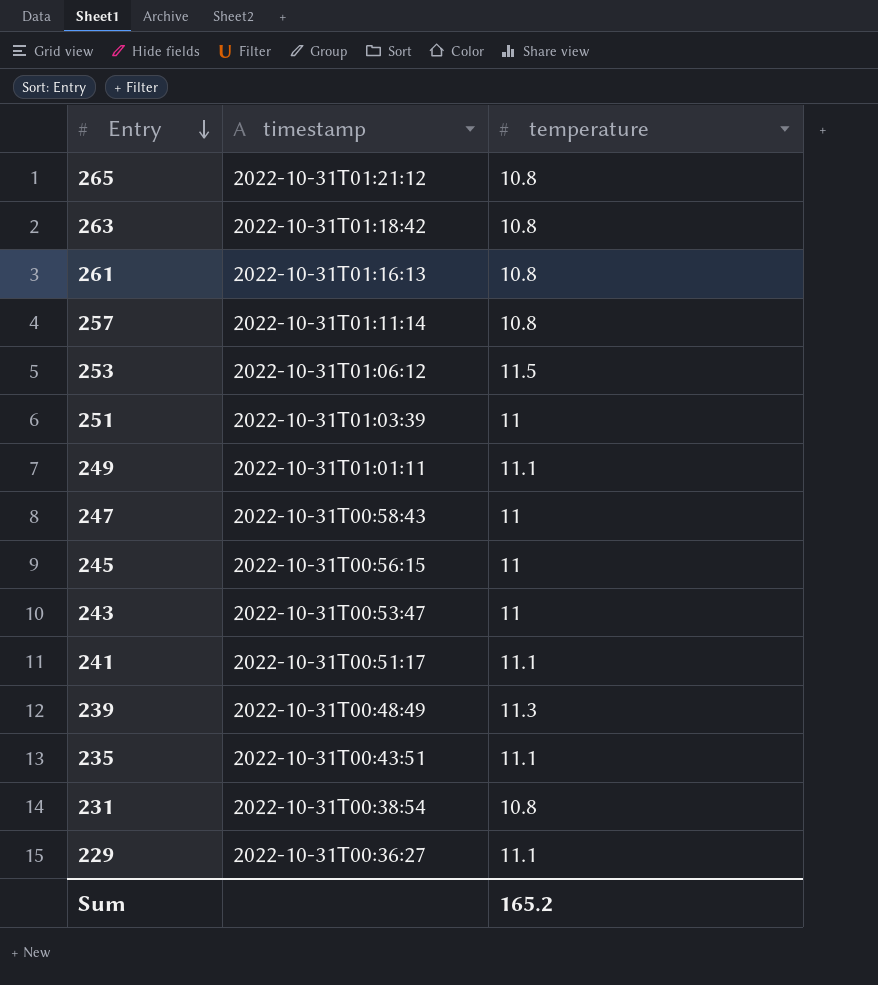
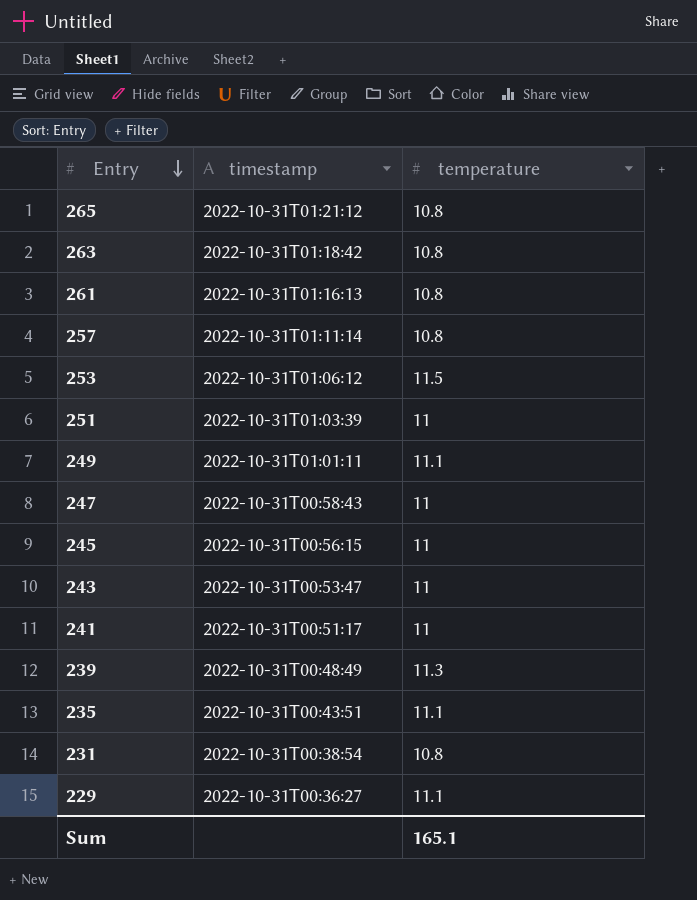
241 | temperature: 11.1 -> 11
Sum | temperature: 165.2 -> 165.1

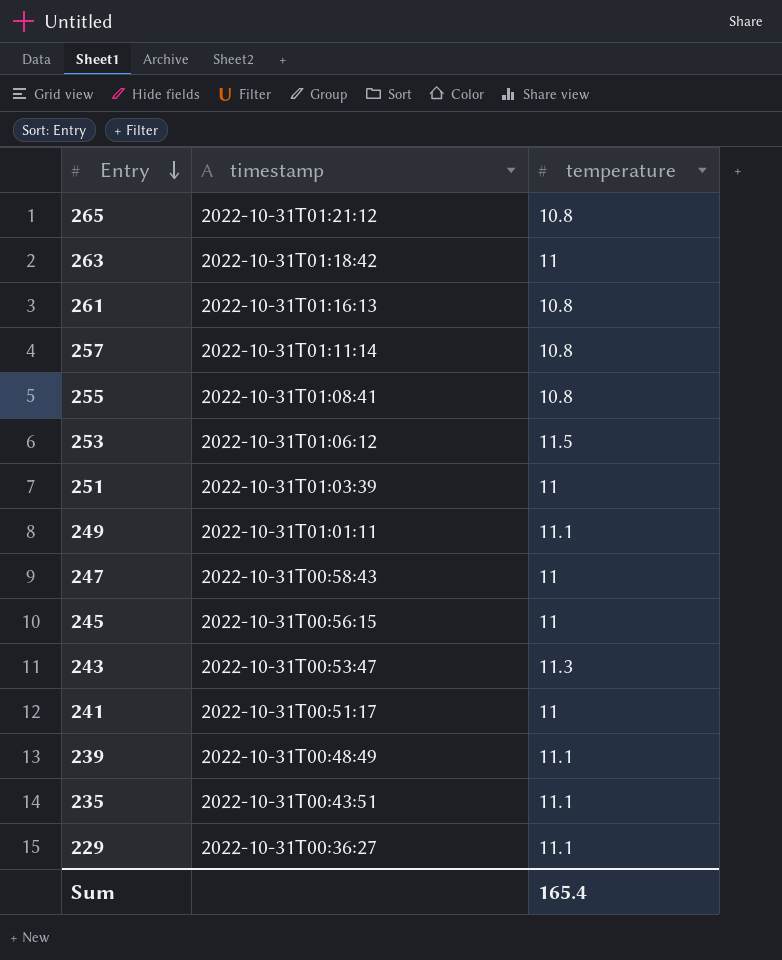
row 231: 2022-10-31T00:38:54 | 10.8 -> none
263 | temperature: 10.8 -> 11
row 255: none -> 2022-10-31T01:08:41 | 10.8
243 | temperature: 11 -> 11.3
239 | temperature: 11.3 -> 11.1
Sum | temperature: 165.1 -> 165.4

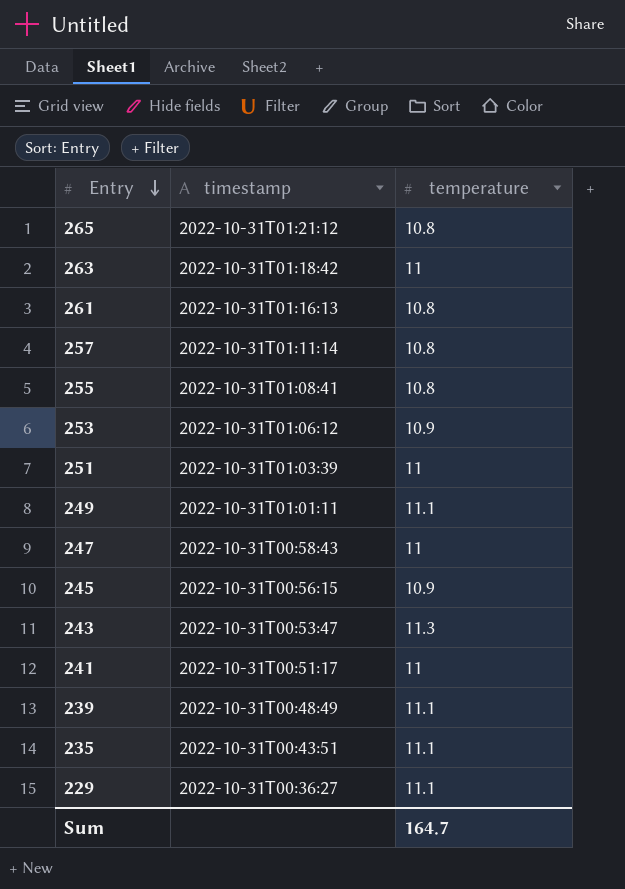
253 | temperature: 11.5 -> 10.9
245 | temperature: 11 -> 10.9
Sum | temperature: 165.4 -> 164.7

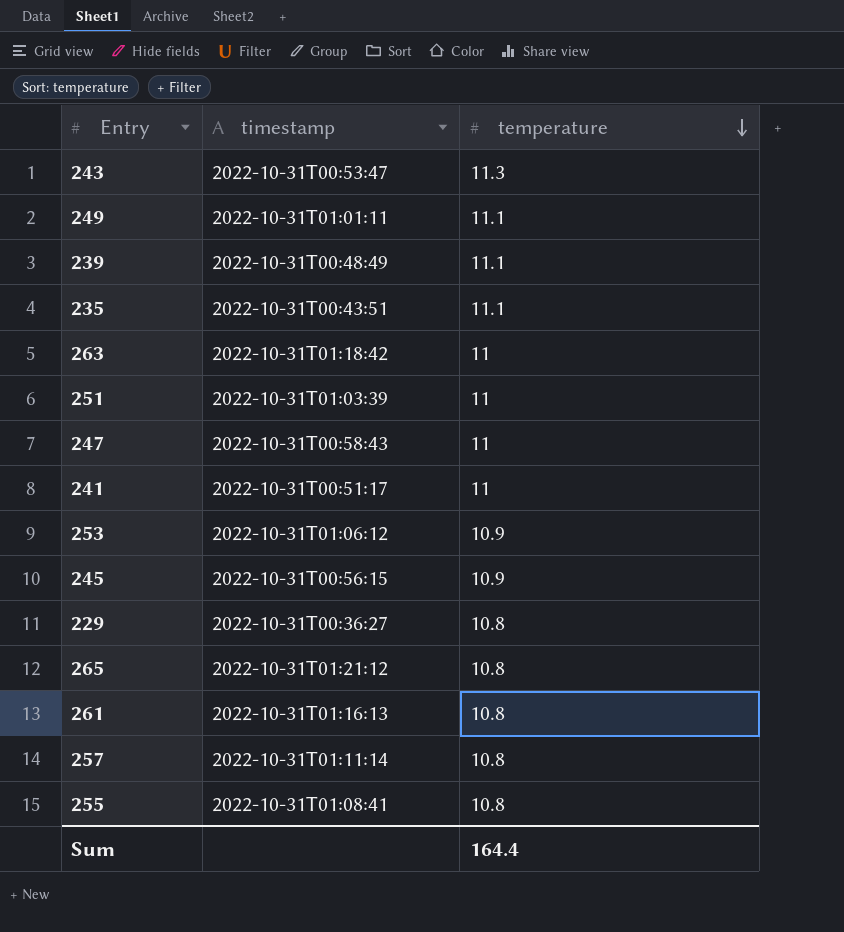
row order: Entry descending -> temperature descending
229 | temperature: 11.1 -> 10.8
Sum | temperature: 164.7 -> 164.4

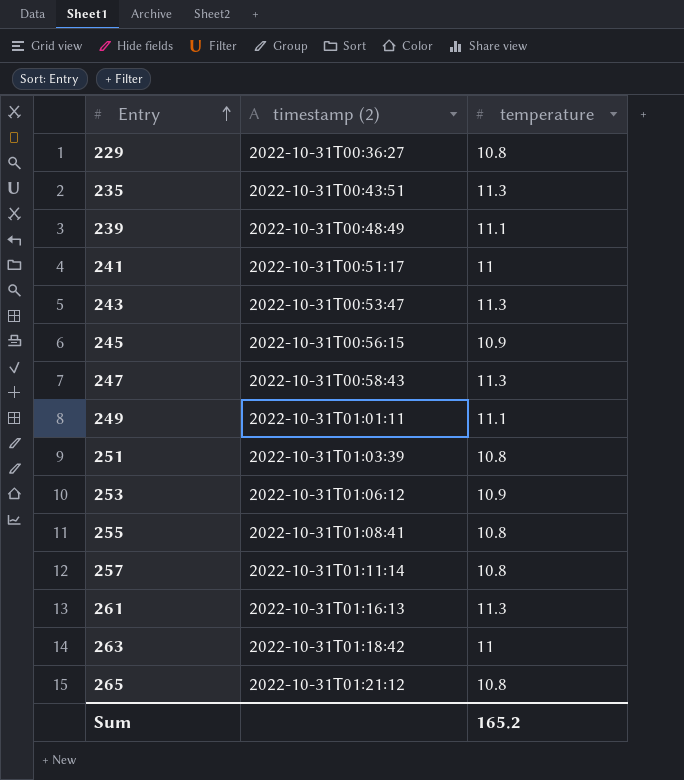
row order: temperature descending -> Entry ascending
column name: timestamp -> timestamp (2)
235 | temperature: 11.1 -> 11.3
247 | temperature: 11 -> 11.3
251 | temperature: 11 -> 10.8
261 | temperature: 10.8 -> 11.3
Sum | temperature: 164.4 -> 165.2

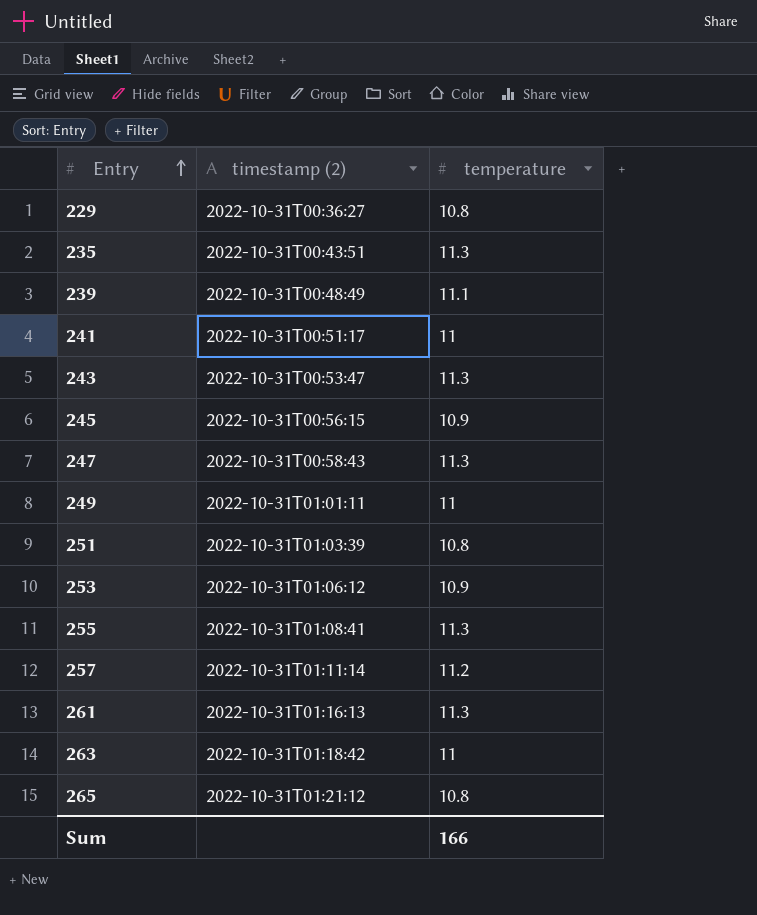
249 | temperature: 11.1 -> 11
255 | temperature: 10.8 -> 11.3
257 | temperature: 10.8 -> 11.2
Sum | temperature: 165.2 -> 166

